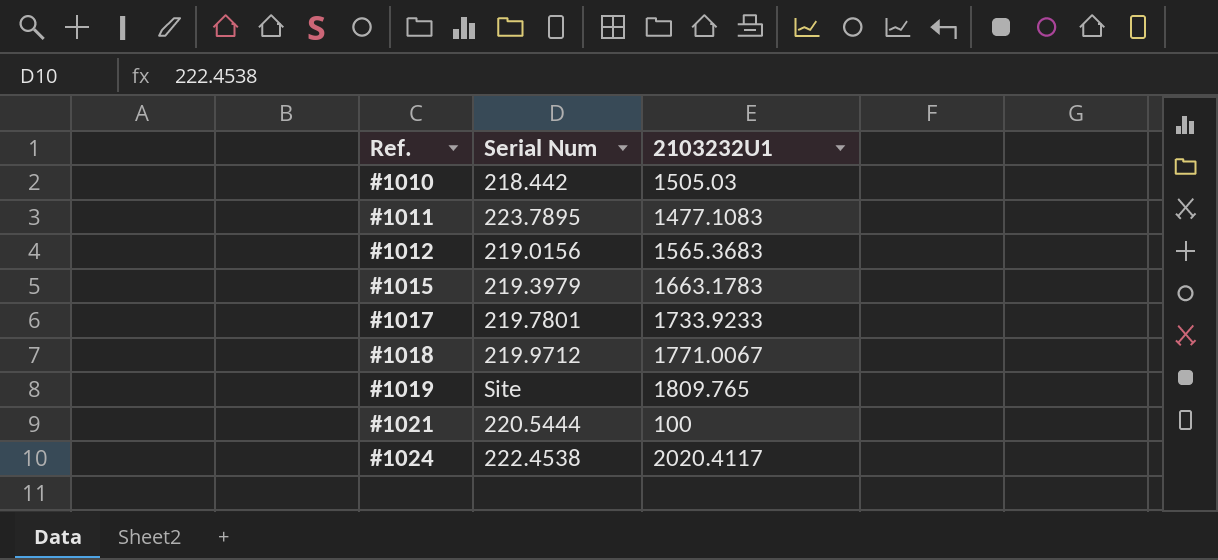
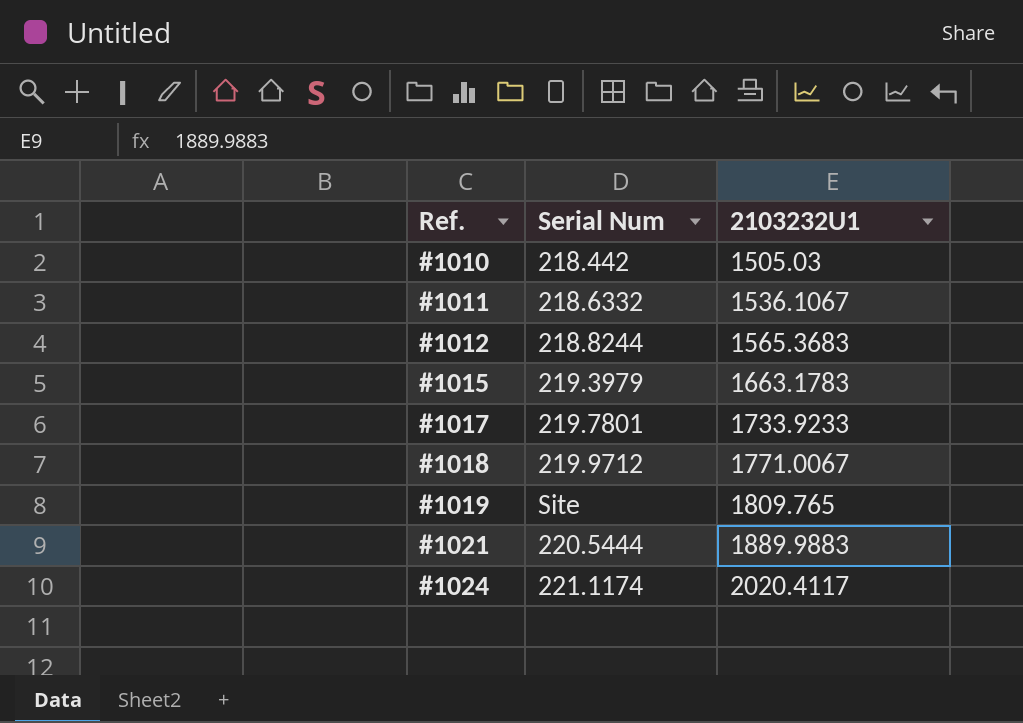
#1011 | Serial Num: 223.7895 -> 218.6332
#1011 | 2103232U1: 1477.1083 -> 1536.1067
#1012 | Serial Num: 219.0156 -> 218.8244
#1021 | 2103232U1: 100 -> 1889.9883
#1024 | Serial Num: 222.4538 -> 221.1174

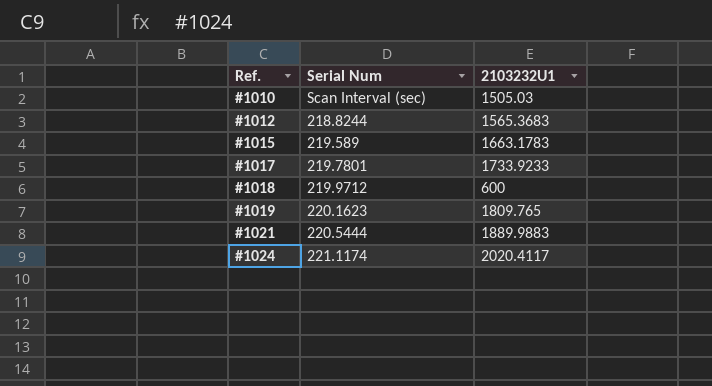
row #1011: 218.6332 | 1536.1067 -> none
#1010 | Serial Num: 218.442 -> Scan Interval (sec)
#1015 | Serial Num: 219.3979 -> 219.589
#1018 | 2103232U1: 1771.0067 -> 600
#1019 | Serial Num: Site -> 220.1623

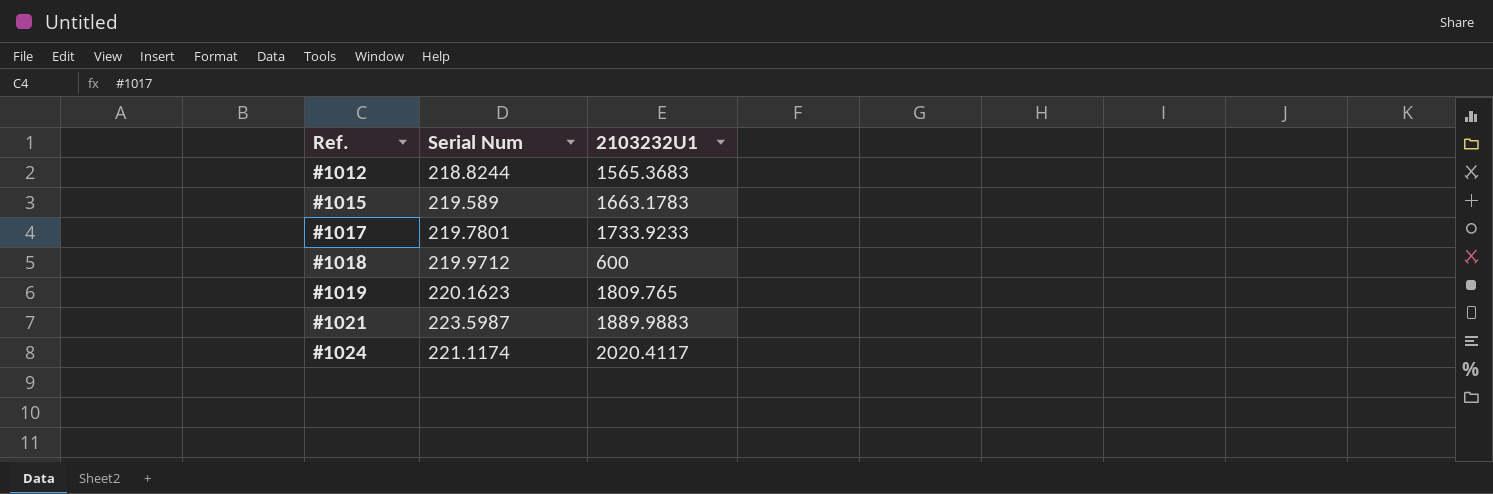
row #1010: Scan Interval (sec) | 1505.03 -> none
#1021 | Serial Num: 220.5444 -> 223.5987

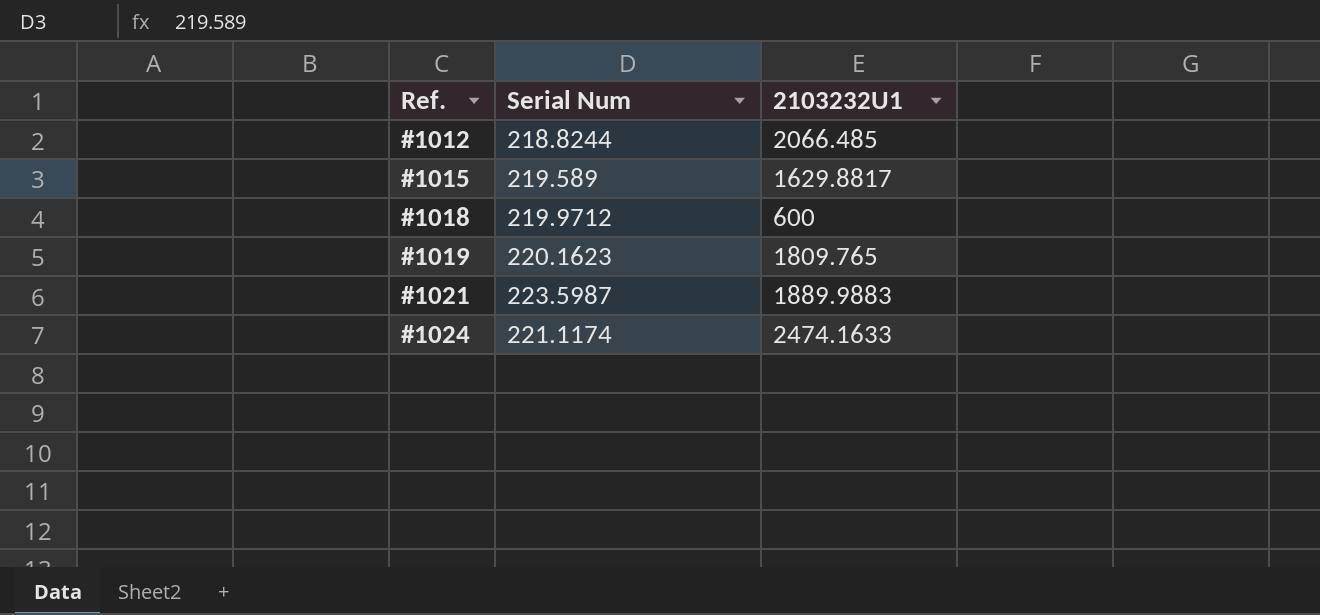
row #1017: 219.7801 | 1733.9233 -> none
#1012 | 2103232U1: 1565.3683 -> 2066.485
#1015 | 2103232U1: 1663.1783 -> 1629.8817
#1024 | 2103232U1: 2020.4117 -> 2474.1633

